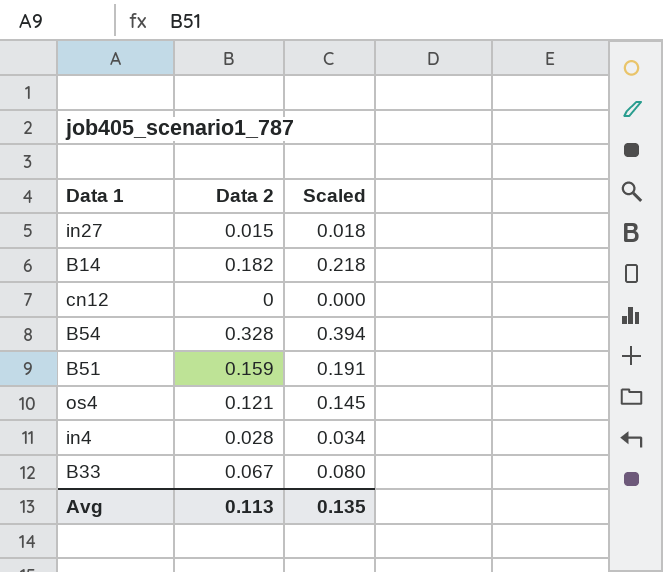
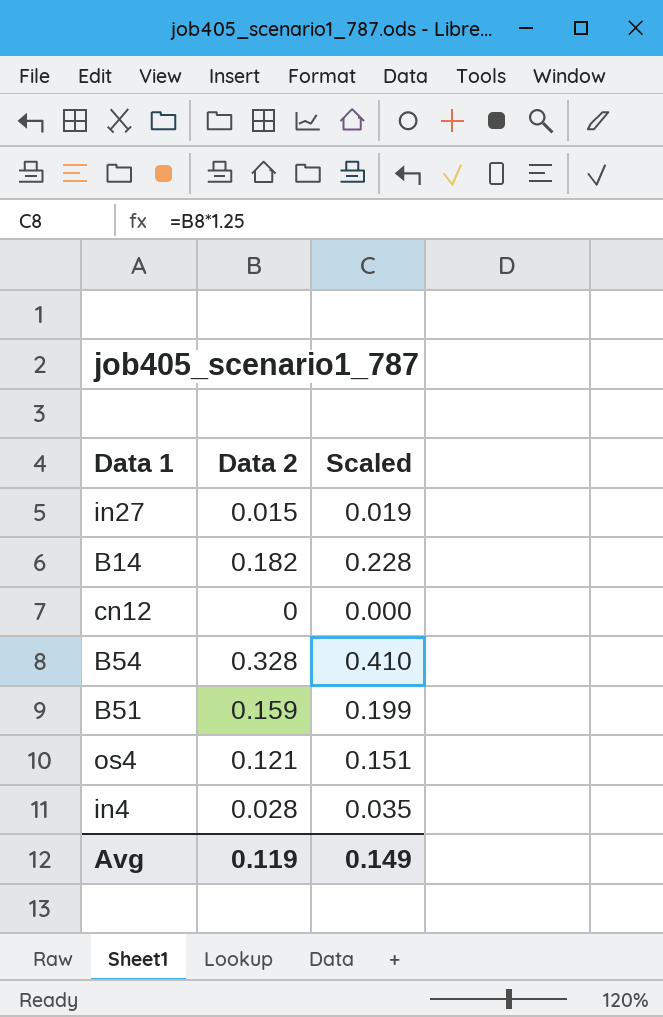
column Scaled | formula: [Data 2] * 1.2 -> [Data 2] * 1.25
row B33: 0.067 | 0.080 -> none
Avg | Data 2: 0.113 -> 0.119
Avg | Scaled: 0.135 -> 0.149

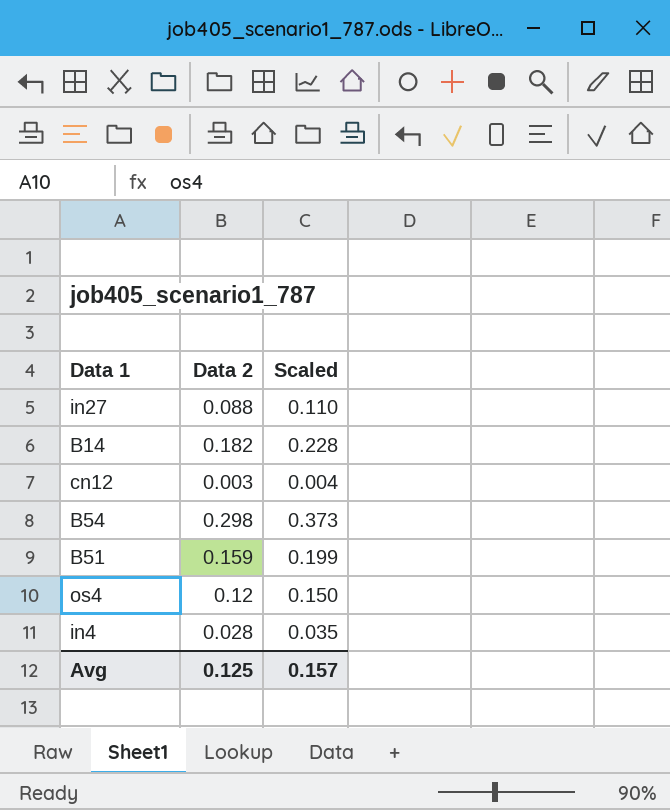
in27 | Data 2: 0.015 -> 0.088
in27 | Scaled: 0.019 -> 0.110
cn12 | Data 2: 0 -> 0.003
cn12 | Scaled: 0.000 -> 0.004
B54 | Data 2: 0.328 -> 0.298
B54 | Scaled: 0.410 -> 0.373
os4 | Data 2: 0.121 -> 0.12
os4 | Scaled: 0.151 -> 0.150
Avg | Data 2: 0.119 -> 0.125
Avg | Scaled: 0.149 -> 0.157

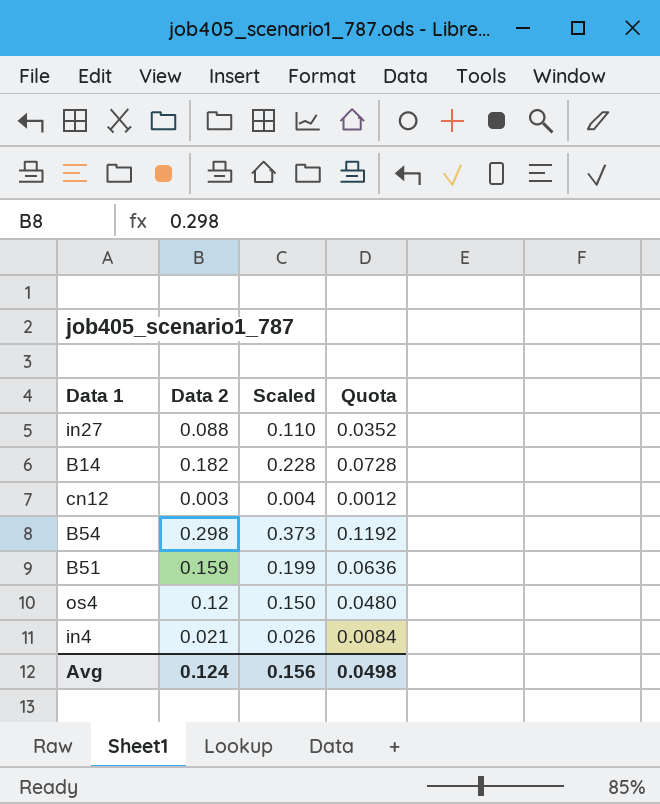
column Quota | formula: none -> [Data 2] * 0.4
in4 | Data 2: 0.028 -> 0.021
in4 | Scaled: 0.035 -> 0.026
Avg | Data 2: 0.125 -> 0.124
Avg | Scaled: 0.157 -> 0.156

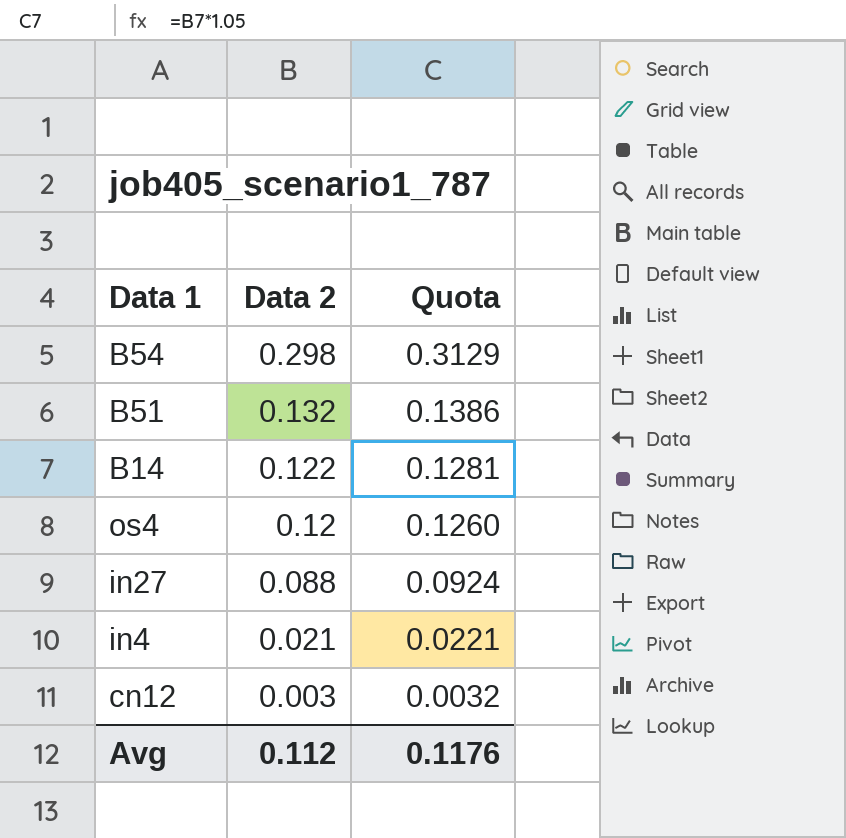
row order: none -> Data 2 descending
column Scaled | formula: [Data 2] * 1.25 -> none
column Quota | formula: [Data 2] * 0.4 -> [Data 2] * 1.05
B51 | Data 2: 0.159 -> 0.132
B14 | Data 2: 0.182 -> 0.122
Avg | Data 2: 0.124 -> 0.112
Avg | Quota: 0.0498 -> 0.1176

